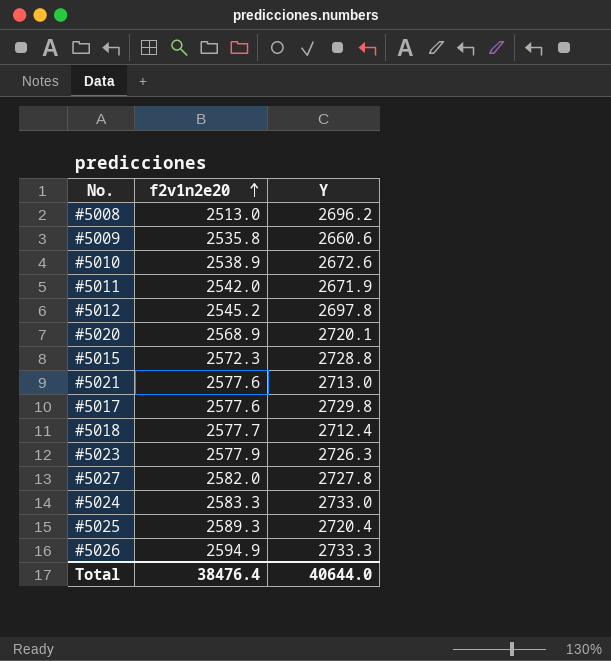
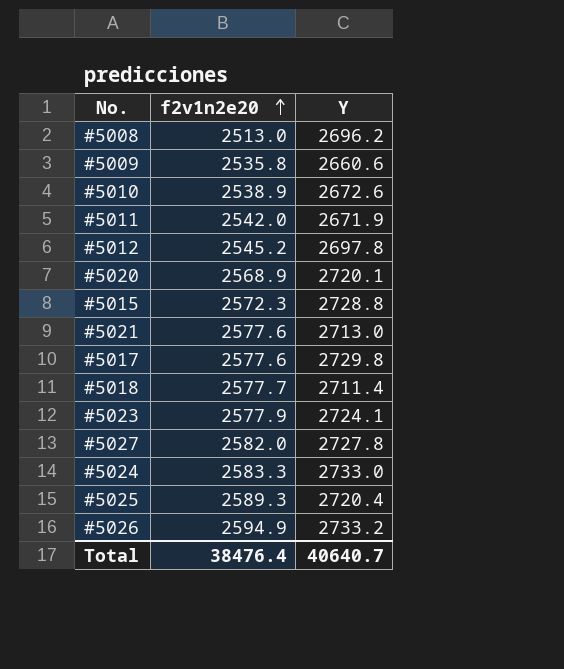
#5018 | Y: 2712.4 -> 2711.4
#5023 | Y: 2726.3 -> 2724.1
#5026 | Y: 2733.3 -> 2733.2
Total | Y: 40644.0 -> 40640.7

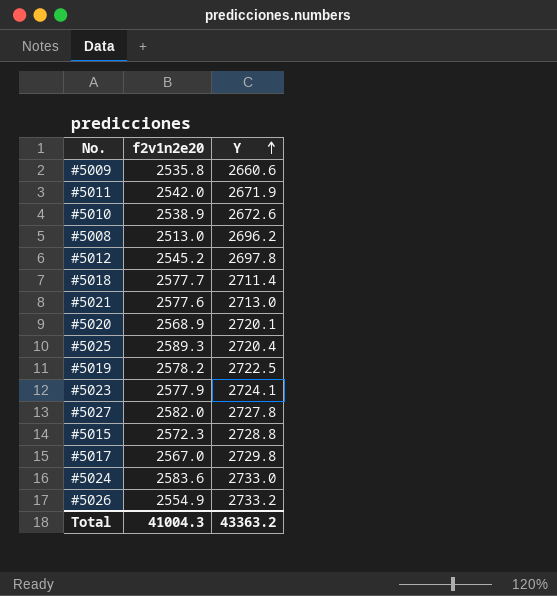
row order: f2v1n2e20 ascending -> Y ascending
row #5019: none -> 2578.2 | 2722.5
#5017 | f2v1n2e20: 2577.6 -> 2567.0
#5024 | f2v1n2e20: 2583.3 -> 2583.6
#5026 | f2v1n2e20: 2594.9 -> 2554.9
Total | f2v1n2e20: 38476.4 -> 41004.3
Total | Y: 40640.7 -> 43363.2

